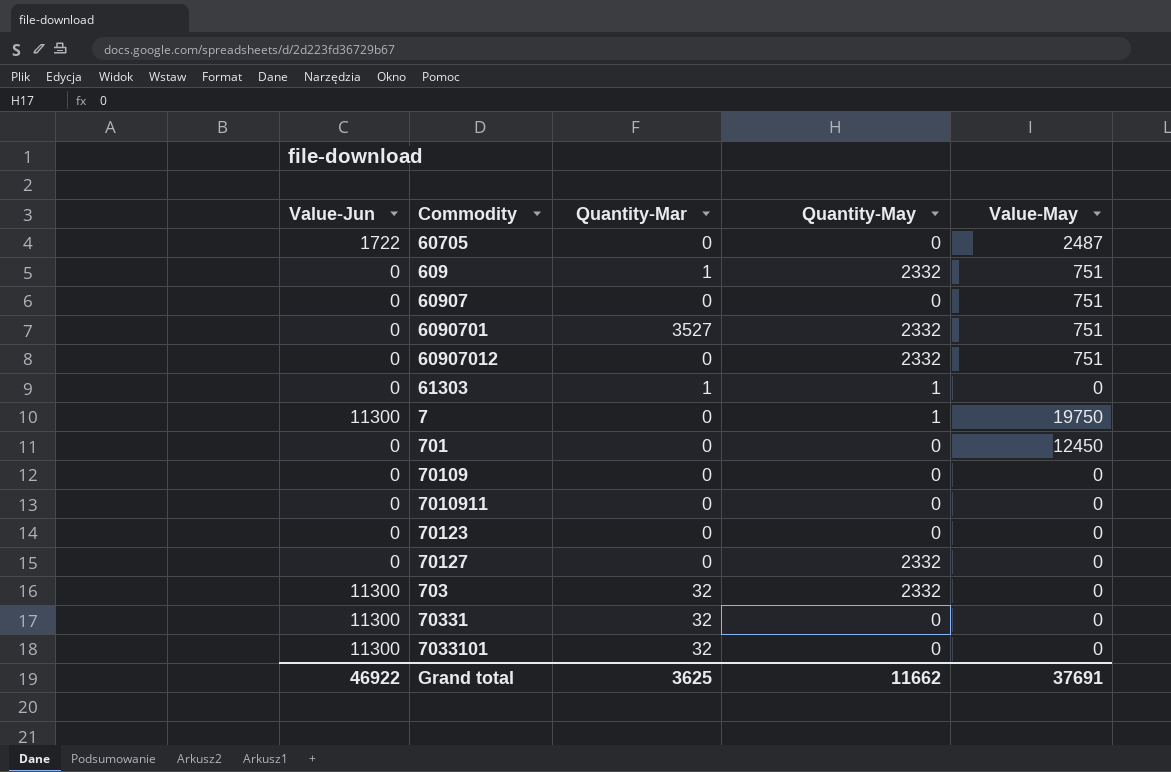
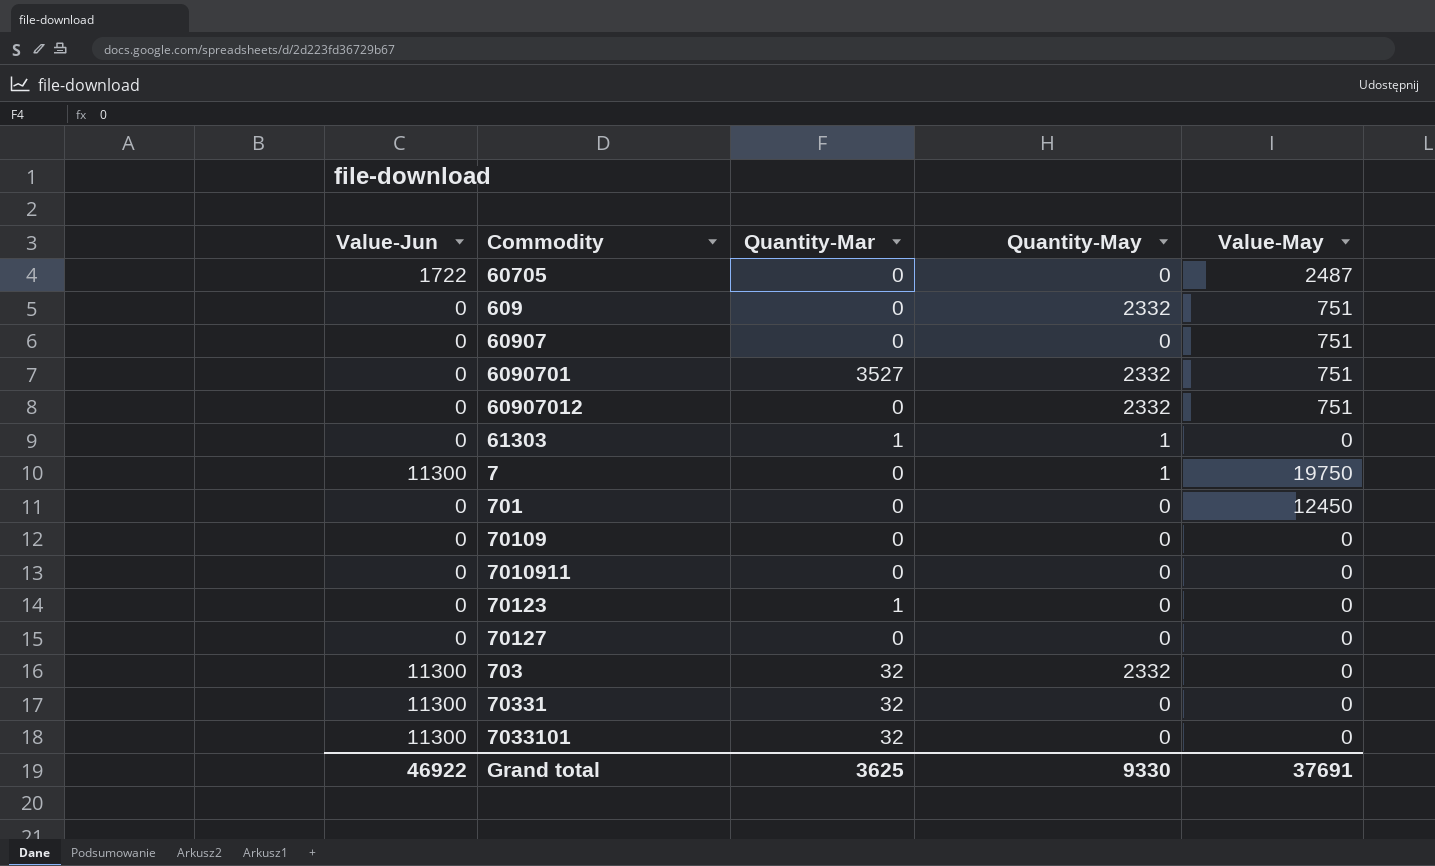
609 | Quantity-Mar: 1 -> 0
70123 | Quantity-Mar: 0 -> 1
70127 | Quantity-May: 2332 -> 0
Grand total | Quantity-May: 11662 -> 9330

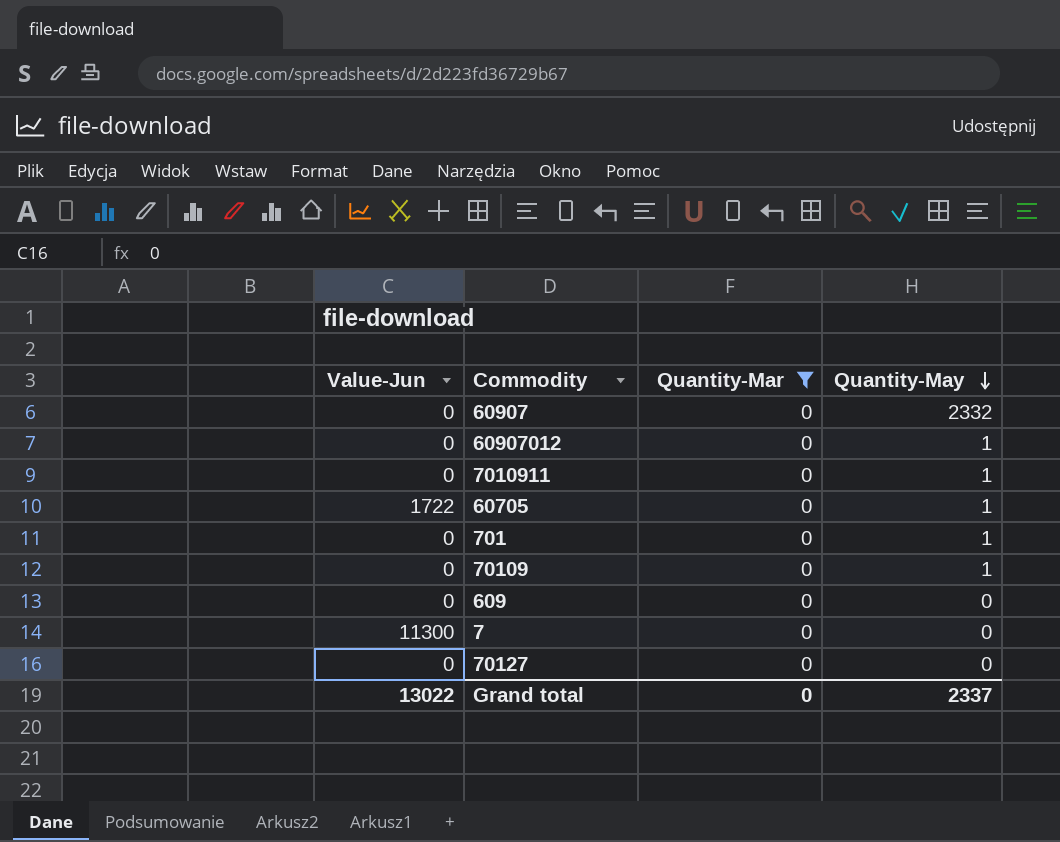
filter: none -> Quantity-Mar = 0
row order: none -> Quantity-May descending
column Value-May | position: 5 -> none
60907 | Quantity-May: 0 -> 2332
60907012 | Quantity-May: 2332 -> 1
7010911 | Quantity-May: 0 -> 1
60705 | Quantity-May: 0 -> 1
701 | Quantity-May: 0 -> 1
70109 | Quantity-May: 0 -> 1
609 | Quantity-May: 2332 -> 0
7 | Quantity-May: 1 -> 0
Grand total | Value-Jun: 46922 -> 13022
Grand total | Quantity-Mar: 3625 -> 0
Grand total | Quantity-May: 9330 -> 2337

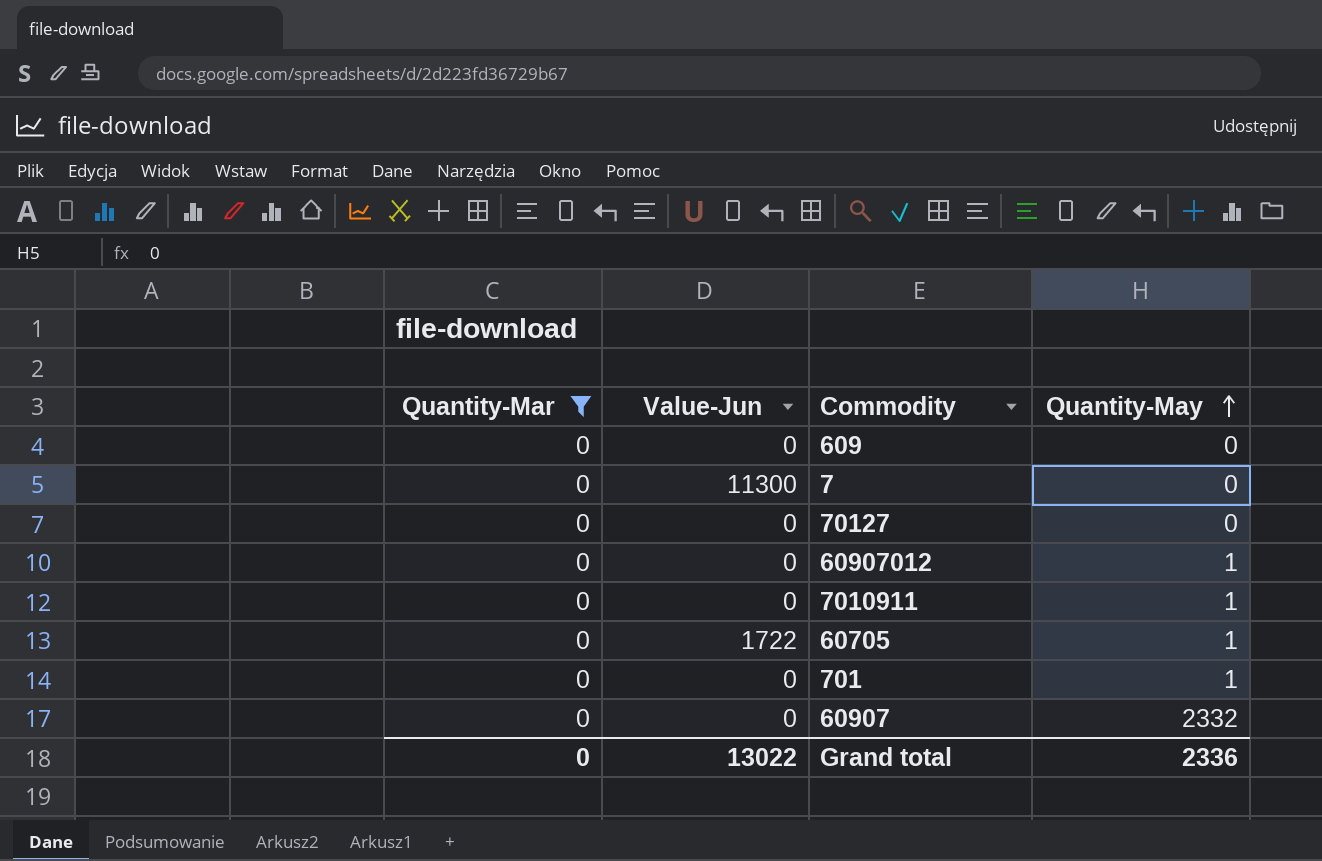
row order: Quantity-May descending -> Quantity-May ascending
column Quantity-Mar | position: 3 -> 1
row 70109: 0 | 0 | 1 -> none
Grand total | Quantity-May: 2337 -> 2336

